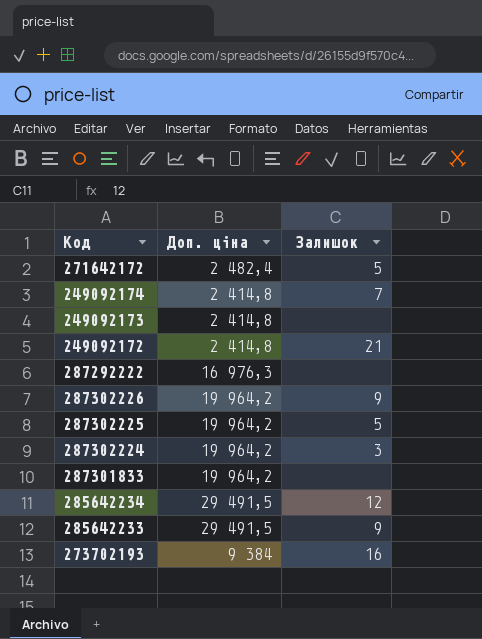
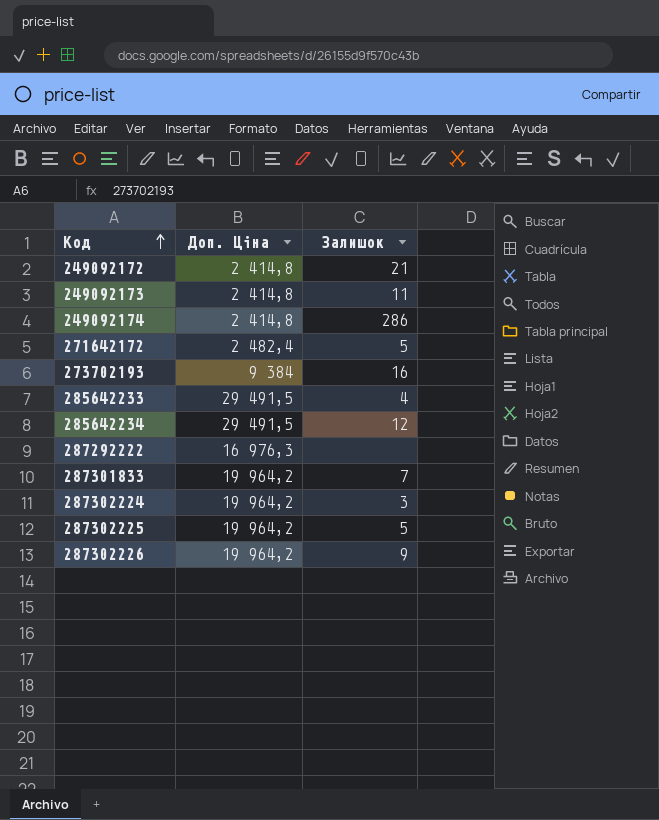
row order: none -> Код ascending
column name: Доп. ціна -> Доп. Ціна
249092173 | Залишок: none -> 11
249092174 | Залишок: 7 -> 286
285642233 | Залишок: 9 -> 4
287301833 | Залишок: none -> 7

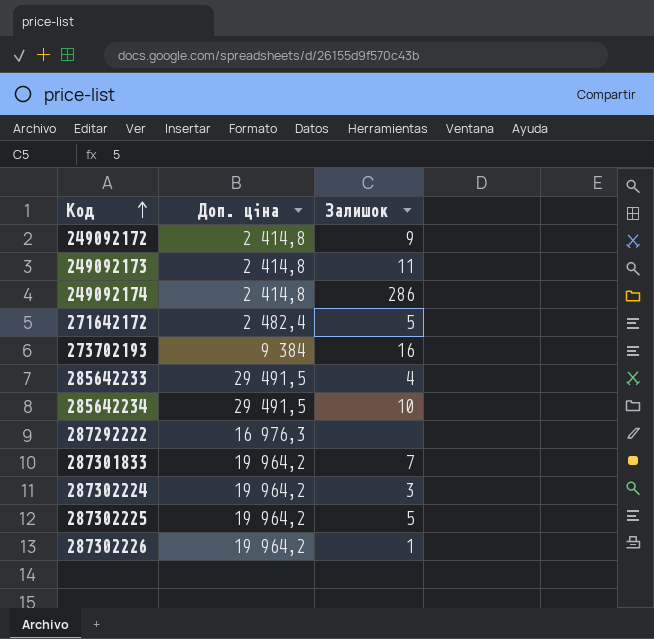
column name: Доп. Ціна -> Доп. ціна
249092172 | Залишок: 21 -> 9
285642234 | Залишок: 12 -> 10
287302226 | Залишок: 9 -> 1

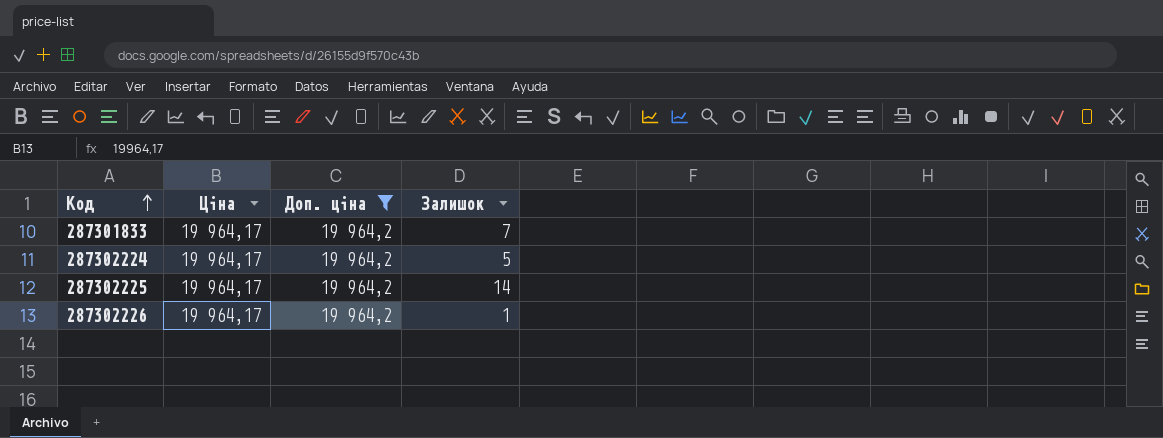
filter: none -> Доп. ціна = 19 964,2
column Ціна | position: none -> 2
287302224 | Залишок: 3 -> 5
287302225 | Залишок: 5 -> 14

